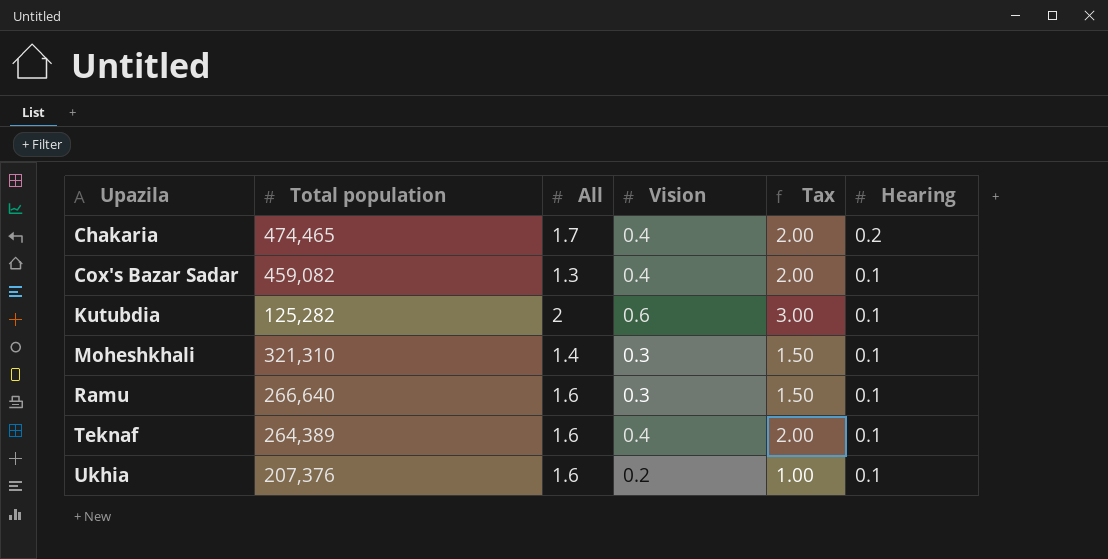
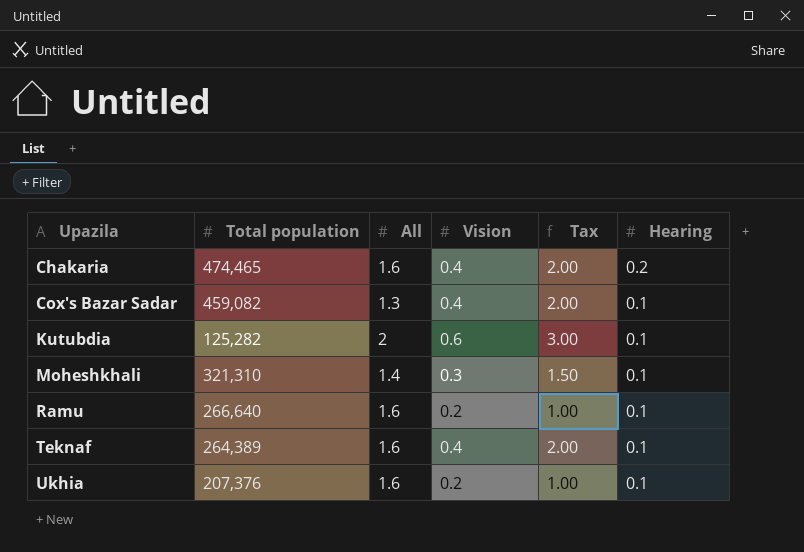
Chakaria | All: 1.7 -> 1.6
Ramu | Vision: 0.3 -> 0.2
Ramu | Tax: 1.50 -> 1.00

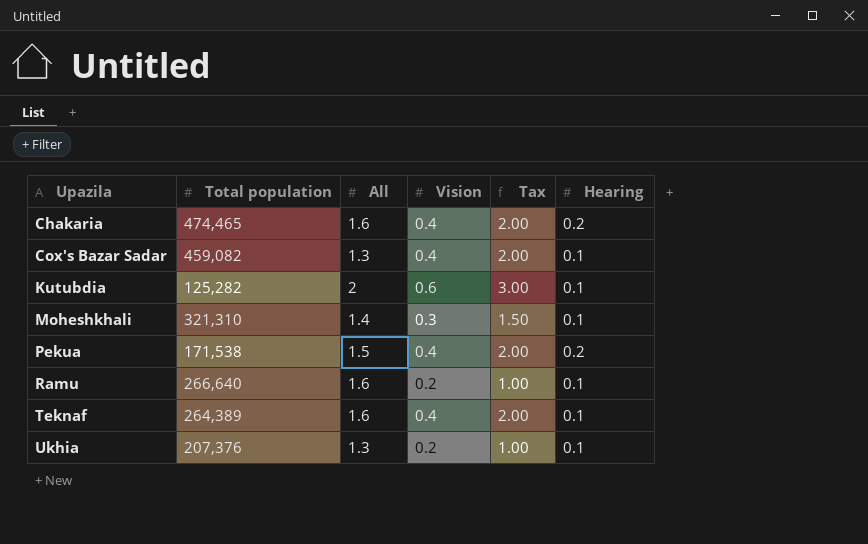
row Pekua: none -> 171,538 | 1.5 | 0.4 | 2.00 | 0.2
Ukhia | All: 1.6 -> 1.3

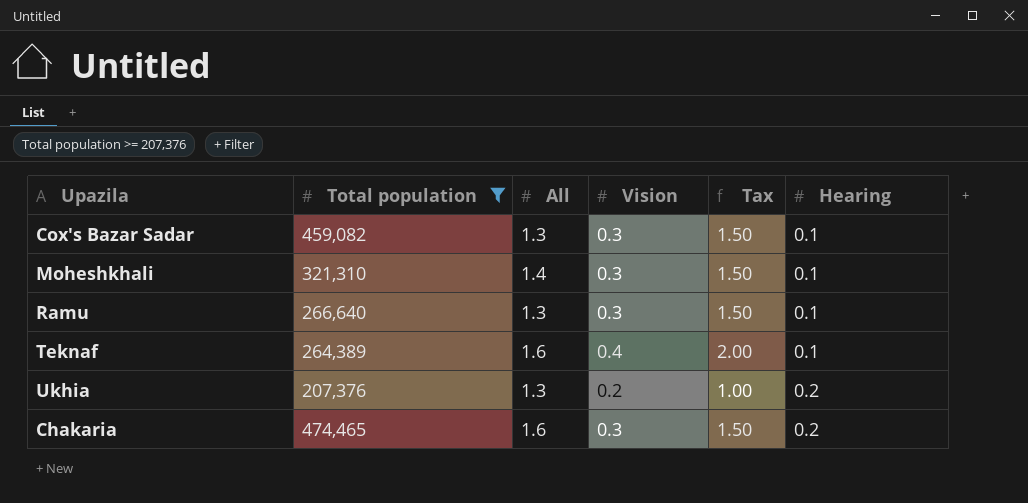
filter: none -> Total population >= 207,376
row order: Upazila ascending -> Hearing ascending
Cox's Bazar Sadar | Vision: 0.4 -> 0.3
Cox's Bazar Sadar | Tax: 2.00 -> 1.50
Ramu | All: 1.6 -> 1.3
Ramu | Vision: 0.2 -> 0.3
Ramu | Tax: 1.00 -> 1.50
Ukhia | Hearing: 0.1 -> 0.2
Chakaria | Vision: 0.4 -> 0.3
Chakaria | Tax: 2.00 -> 1.50

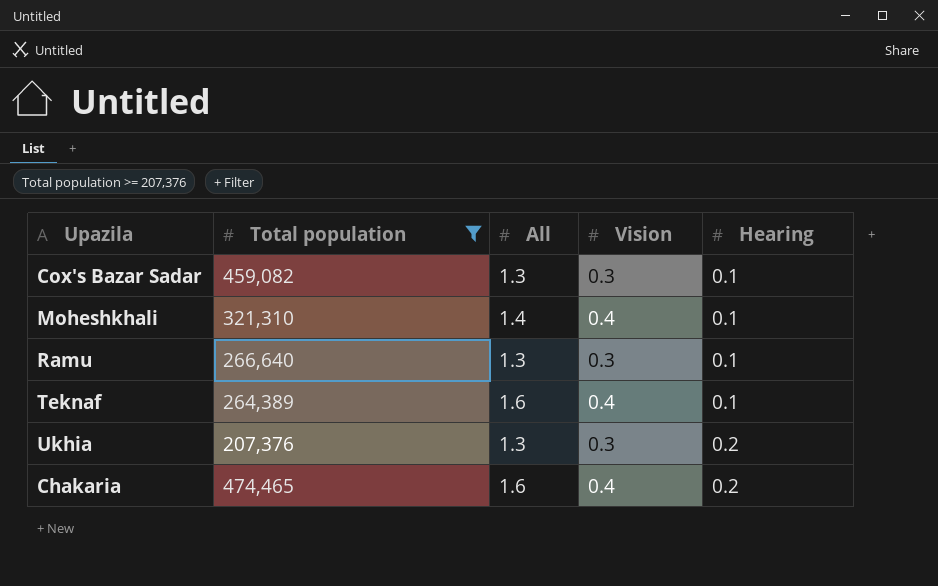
column Tax | formula: [Vision] * 5 -> none
Moheshkhali | Vision: 0.3 -> 0.4
Ukhia | Vision: 0.2 -> 0.3
Chakaria | Vision: 0.3 -> 0.4

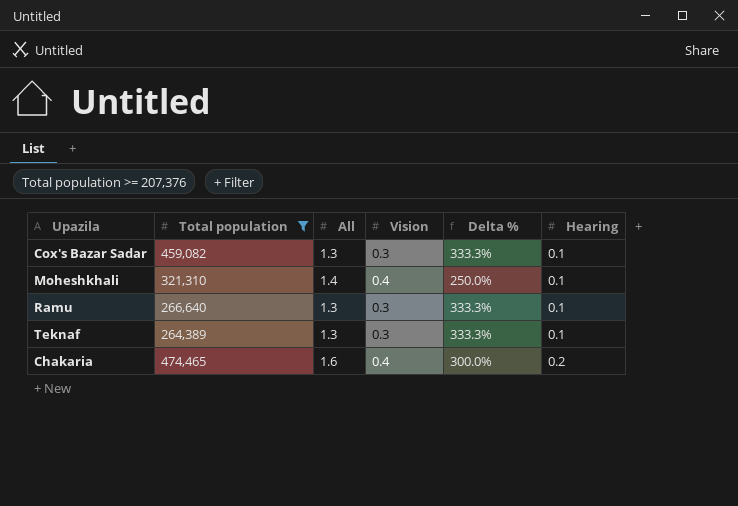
column Delta % | formula: none -> ([All] - [Vision]) / [Vision]
row Ukhia: 207,376 | 1.3 | 0.3 | 0.2 -> none
Teknaf | All: 1.6 -> 1.3
Teknaf | Vision: 0.4 -> 0.3

